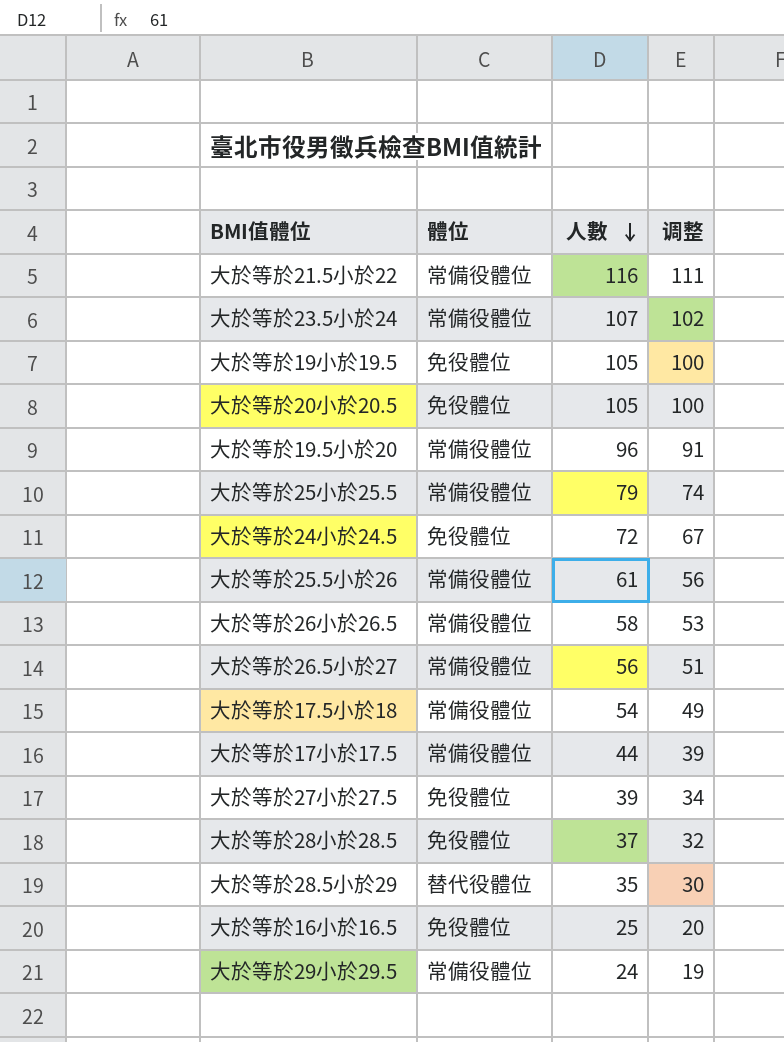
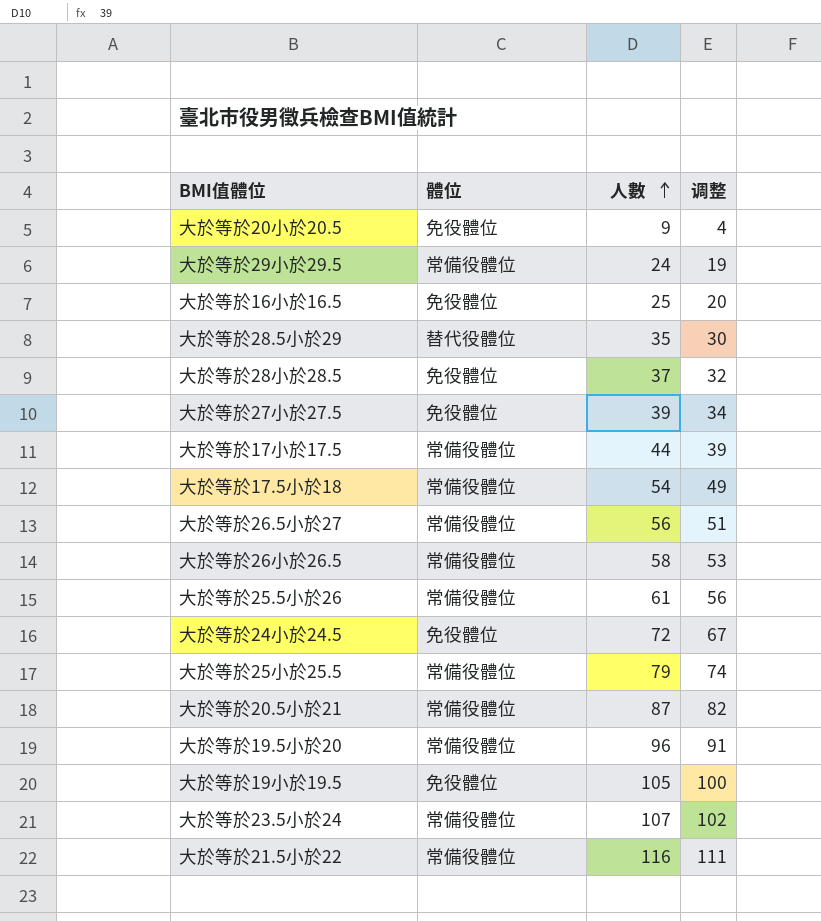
row order: 人數 descending -> 人數 ascending
大於等於20小於20.5 | 人數: 105 -> 9
大於等於20小於20.5 | 调整: 100 -> 4
row 大於等於20.5小於21: none -> 常備役體位 | 87 | 82

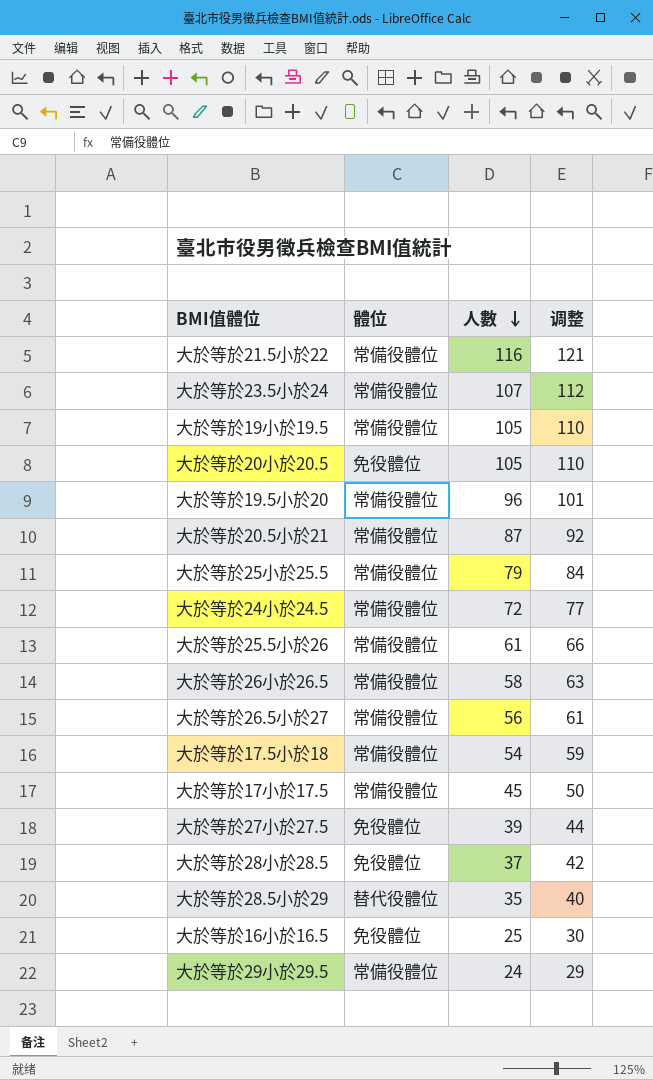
row order: 人數 ascending -> 人數 descending
column 调整 | formula: [人數] - 5 -> [人數] + 5
大於等於19小於19.5 | 體位: 免役體位 -> 常備役體位
大於等於20小於20.5 | 人數: 9 -> 105
大於等於24小於24.5 | 體位: 免役體位 -> 常備役體位
大於等於17小於17.5 | 人數: 44 -> 45

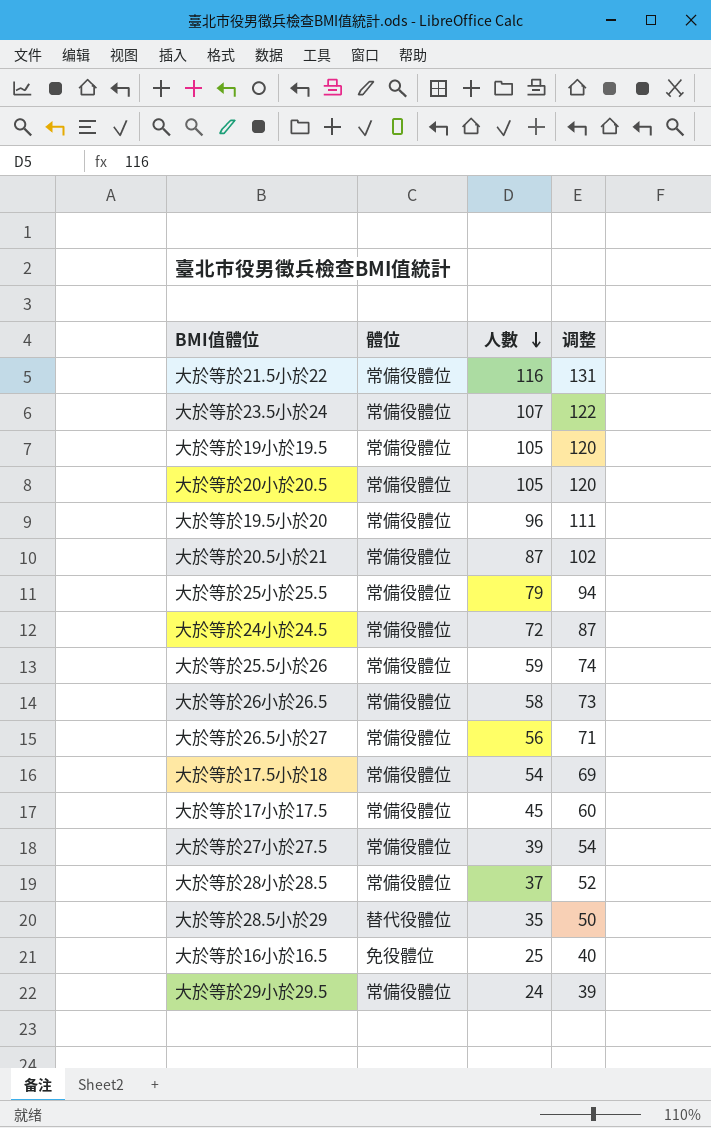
column 调整 | formula: [人數] + 5 -> [人數] + 15
大於等於20小於20.5 | 體位: 免役體位 -> 常備役體位
大於等於25.5小於26 | 人數: 61 -> 59
大於等於27小於27.5 | 體位: 免役體位 -> 常備役體位
大於等於28小於28.5 | 體位: 免役體位 -> 常備役體位

